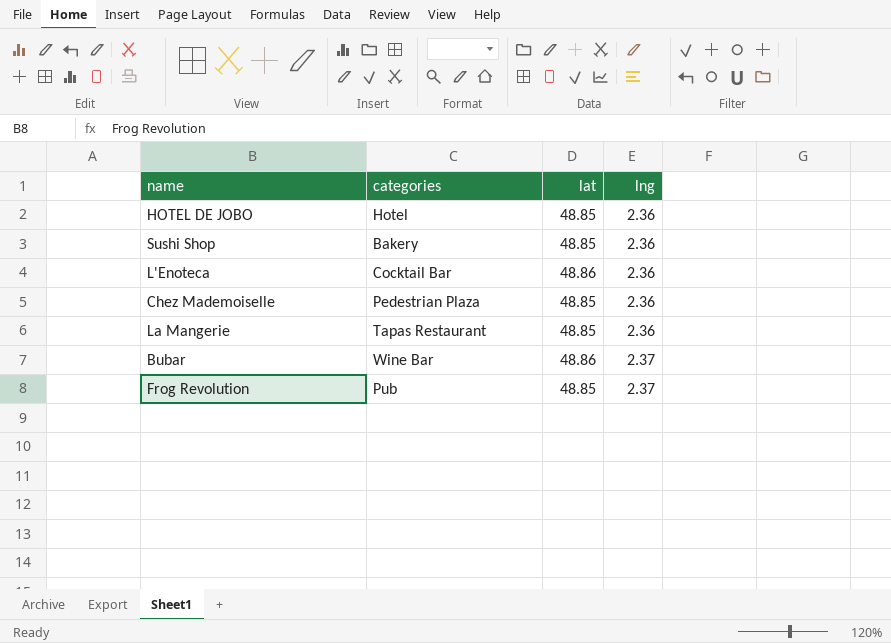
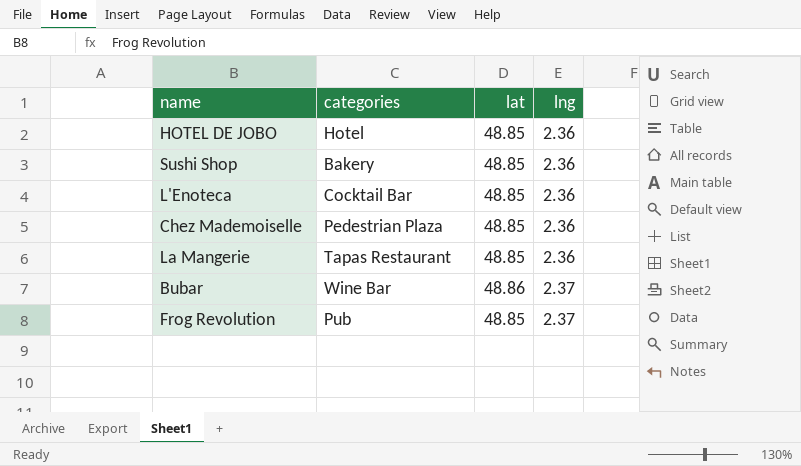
L'Enoteca | lat: 48.86 -> 48.85

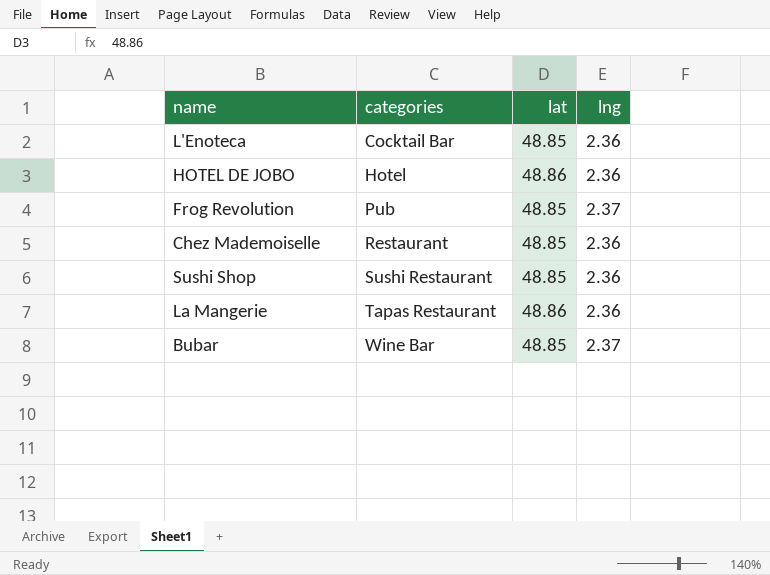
row order: lng ascending -> categories ascending
HOTEL DE JOBO | lat: 48.85 -> 48.86
Chez Mademoiselle | categories: Pedestrian Plaza -> Restaurant
Sushi Shop | categories: Bakery -> Sushi Restaurant
La Mangerie | lat: 48.85 -> 48.86
Bubar | lat: 48.86 -> 48.85

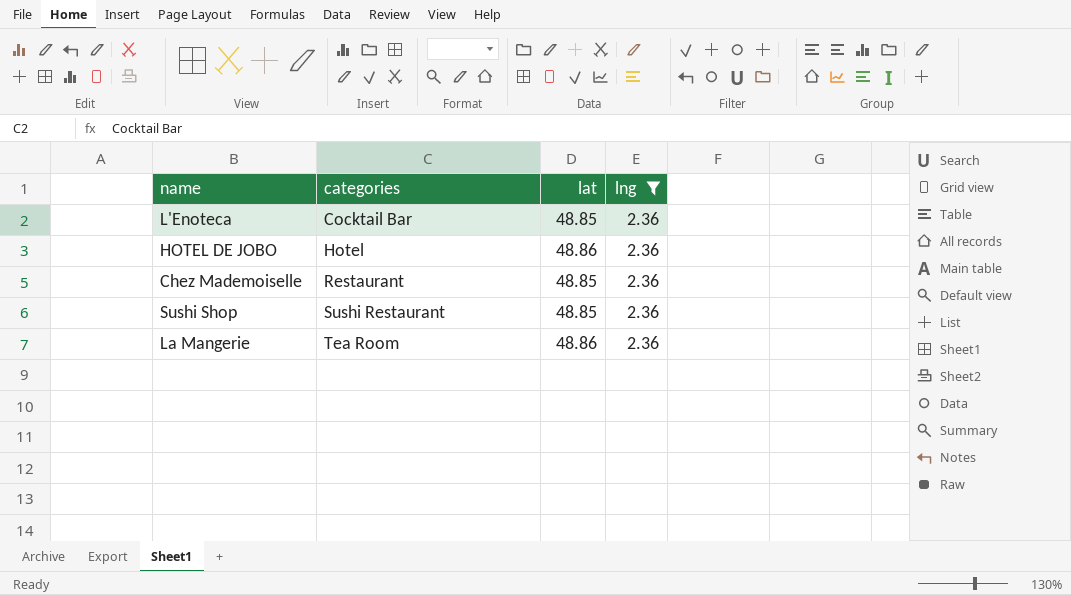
filter: none -> lng = 2.36
La Mangerie | categories: Tapas Restaurant -> Tea Room

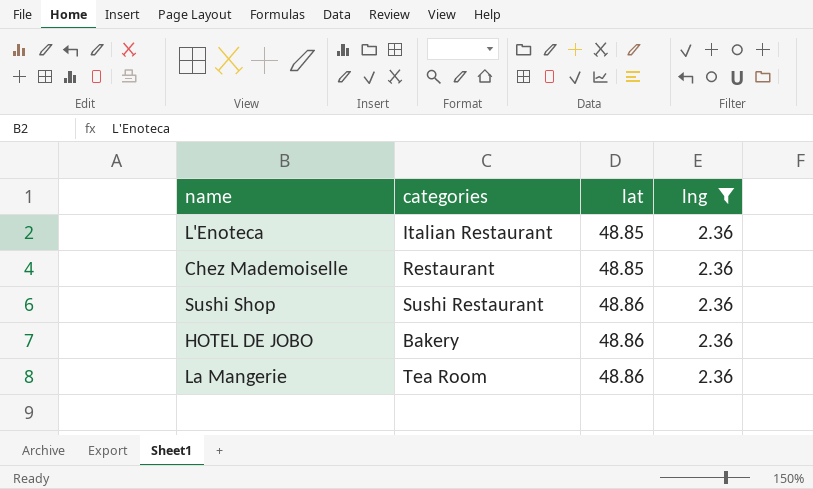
row order: categories ascending -> lat ascending
L'Enoteca | categories: Cocktail Bar -> Italian Restaurant
Sushi Shop | lat: 48.85 -> 48.86
HOTEL DE JOBO | categories: Hotel -> Bakery

